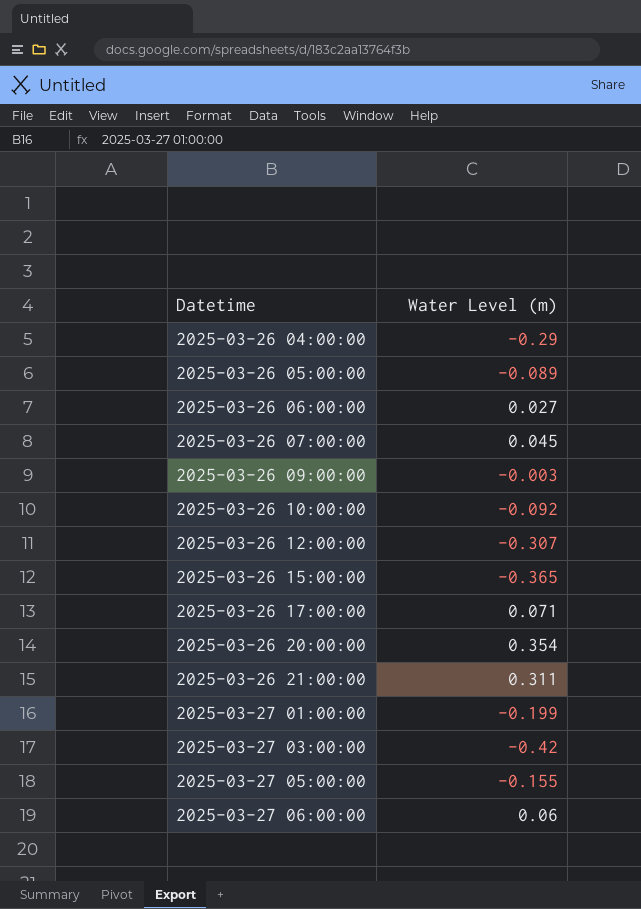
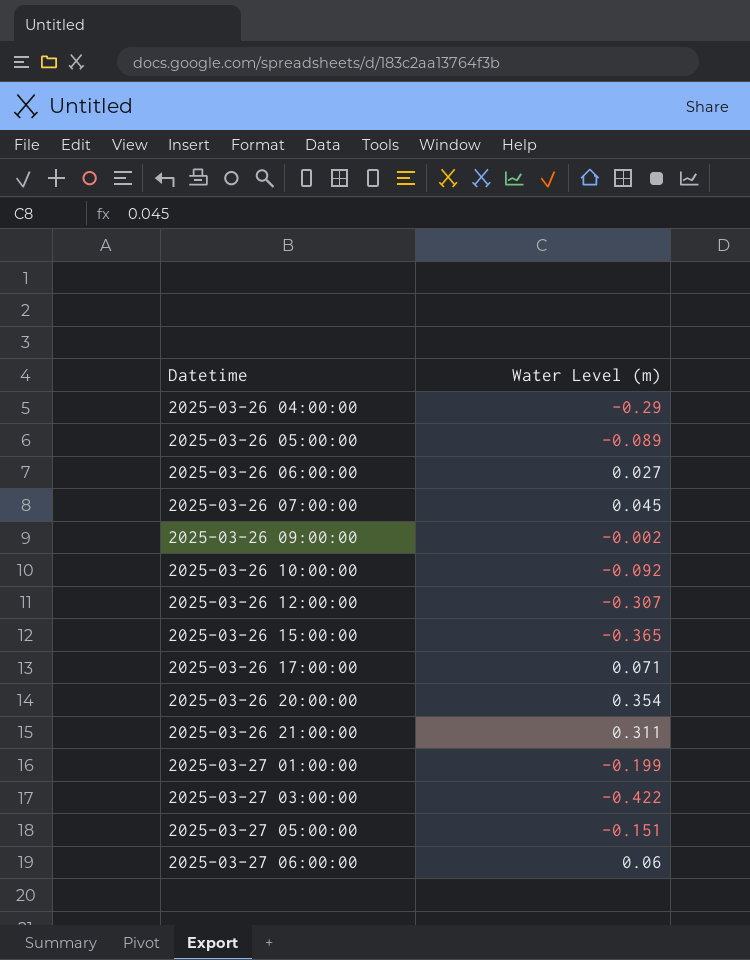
2025-03-26 09:00:00 | Water Level (m): -0.003 -> -0.002
2025-03-27 03:00:00 | Water Level (m): -0.42 -> -0.422
2025-03-27 05:00:00 | Water Level (m): -0.155 -> -0.151

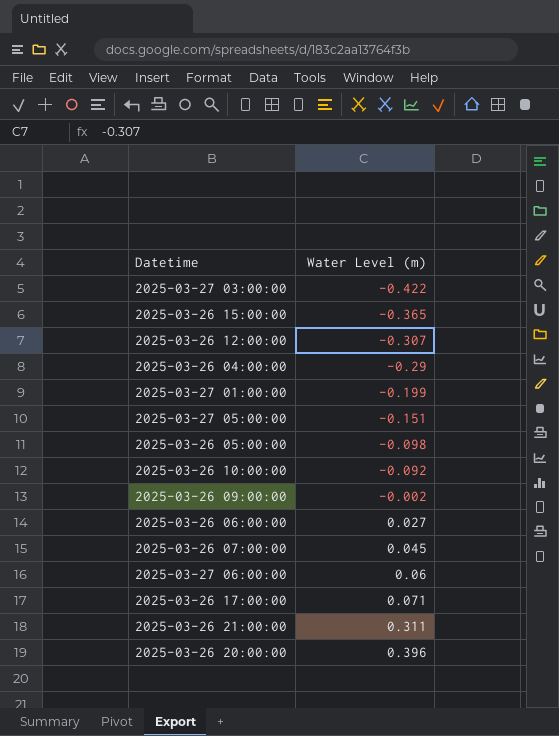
row order: Datetime ascending -> Water Level (m) ascending
2025-03-26 05:00:00 | Water Level (m): -0.089 -> -0.098
2025-03-26 20:00:00 | Water Level (m): 0.354 -> 0.396

